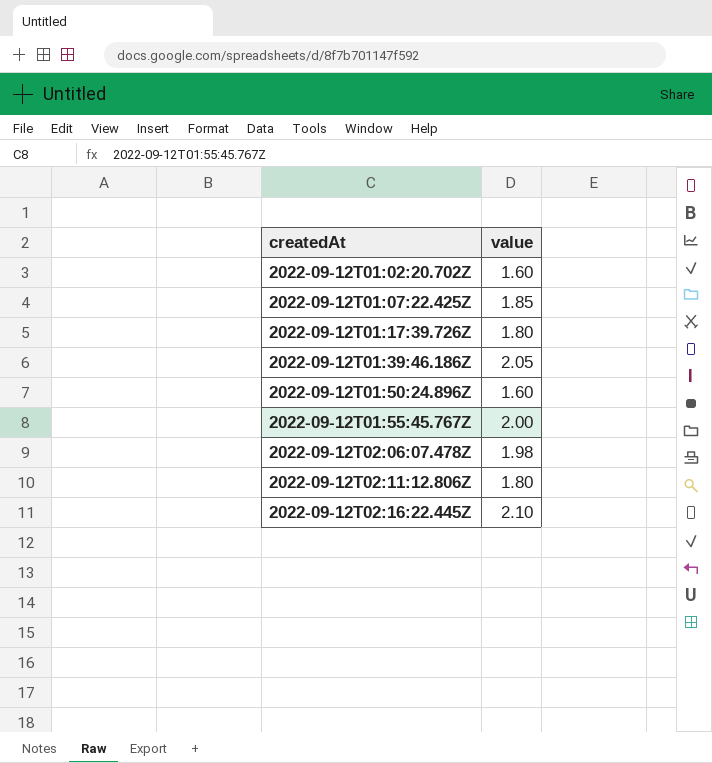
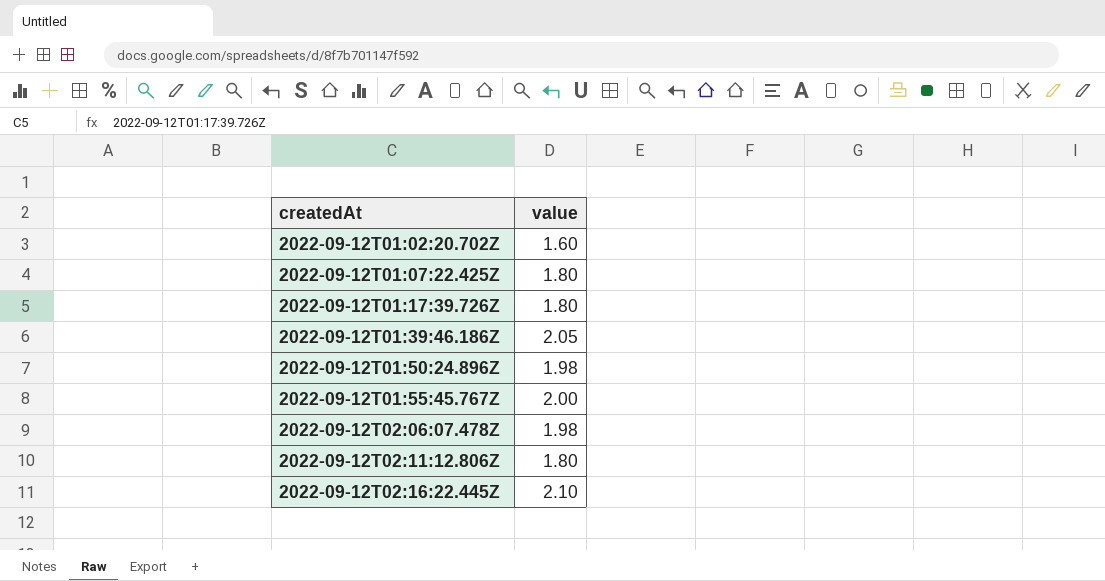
2022-09-12T01:07:22.425Z | value: 1.85 -> 1.80
2022-09-12T01:50:24.896Z | value: 1.60 -> 1.98

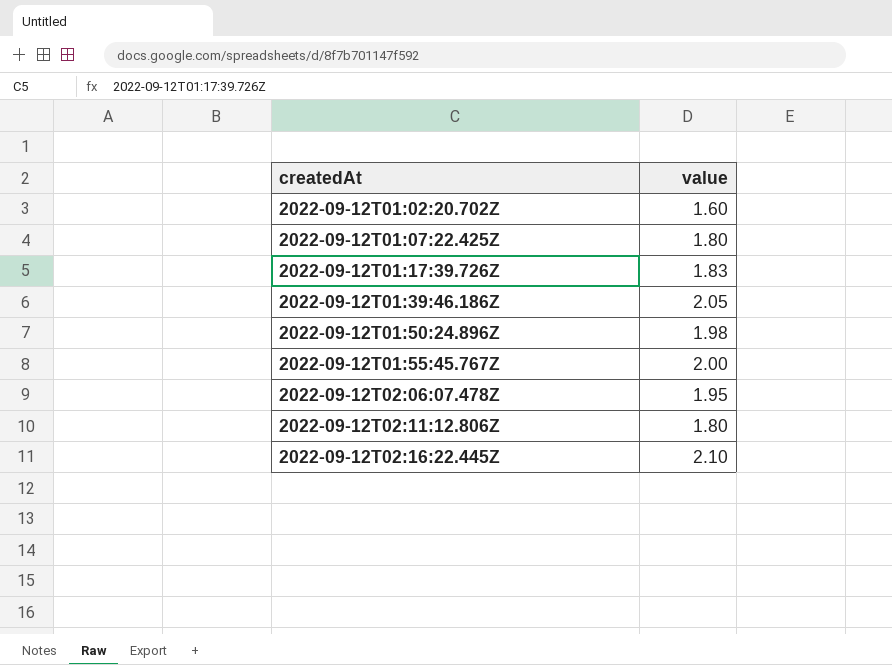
2022-09-12T01:17:39.726Z | value: 1.80 -> 1.83
2022-09-12T02:06:07.478Z | value: 1.98 -> 1.95

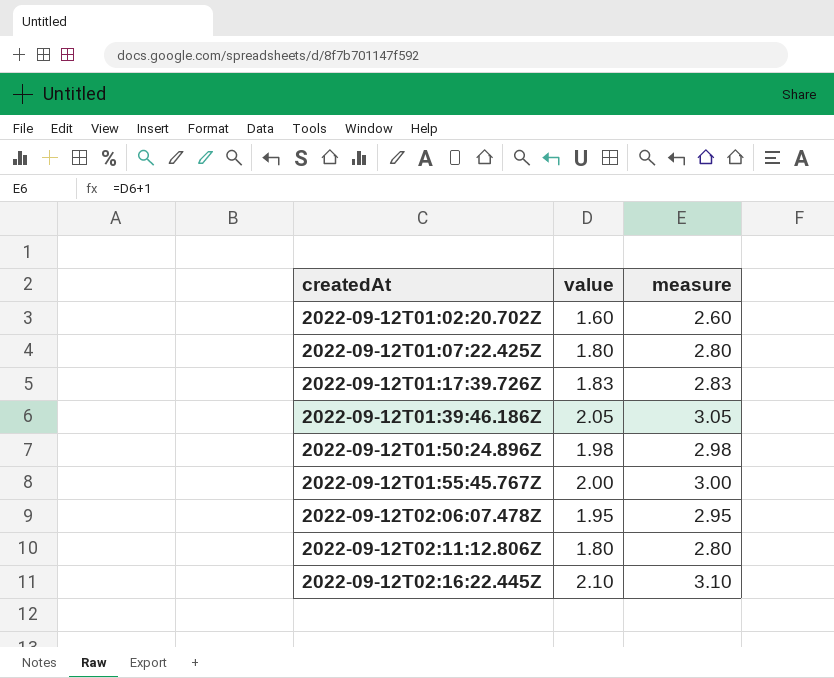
column measure | formula: none -> [value] + 1

